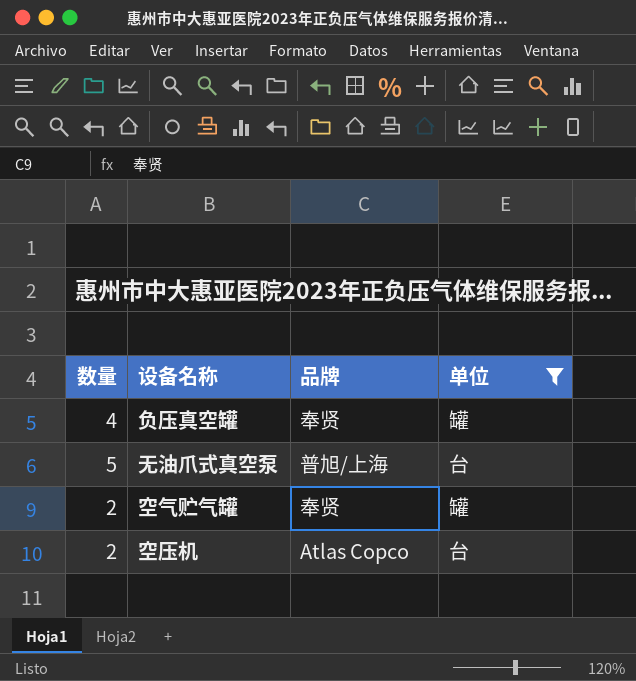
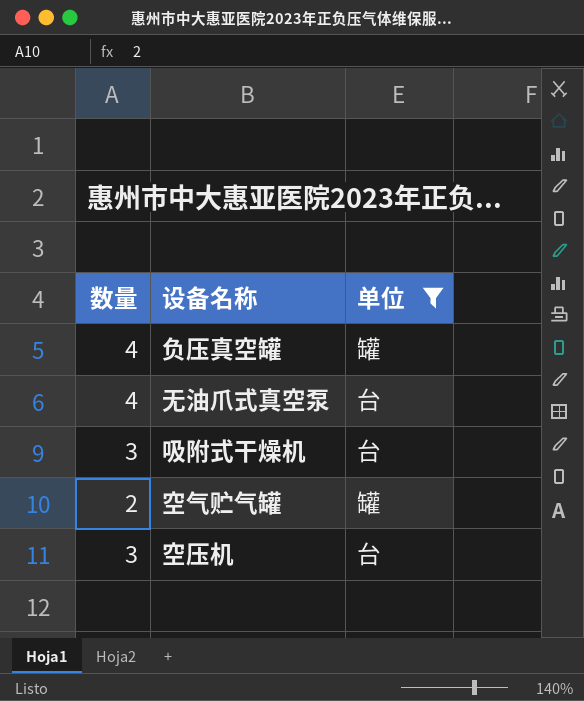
column 品牌 | position: 3 -> none
无油爪式真空泵 | 数量: 5 -> 4
row 吸附式干燥机: none -> 3 | 台
空压机 | 数量: 2 -> 3

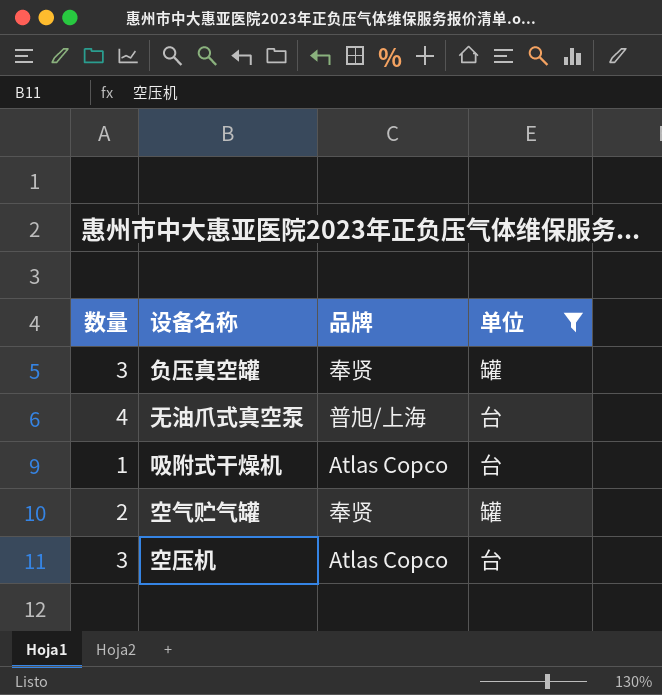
column 品牌 | position: none -> 3
负压真空罐 | 数量: 4 -> 3
吸附式干燥机 | 数量: 3 -> 1

